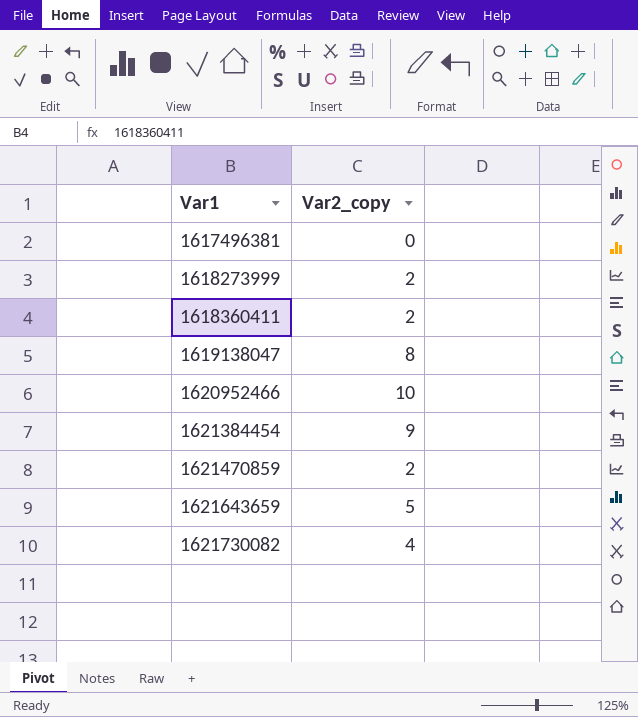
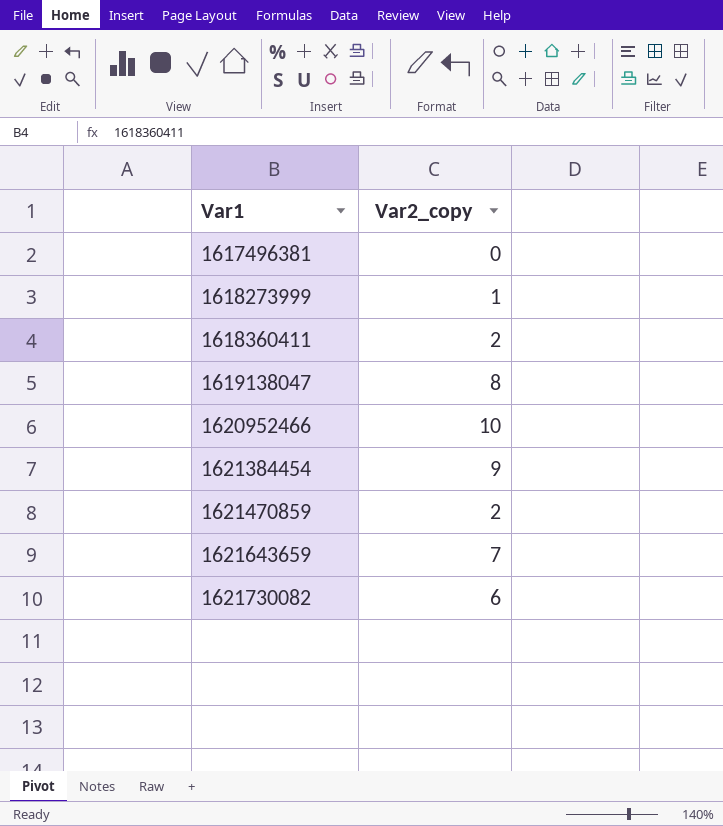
1618273999 | Var2_copy: 2 -> 1
1621643659 | Var2_copy: 5 -> 7
1621730082 | Var2_copy: 4 -> 6

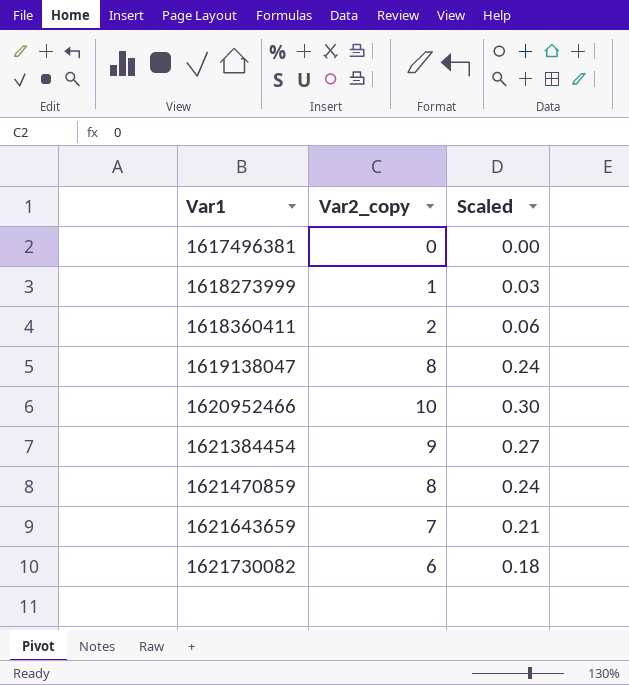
column Scaled | formula: none -> [Var2_copy] * 0.03
1621470859 | Var2_copy: 2 -> 8

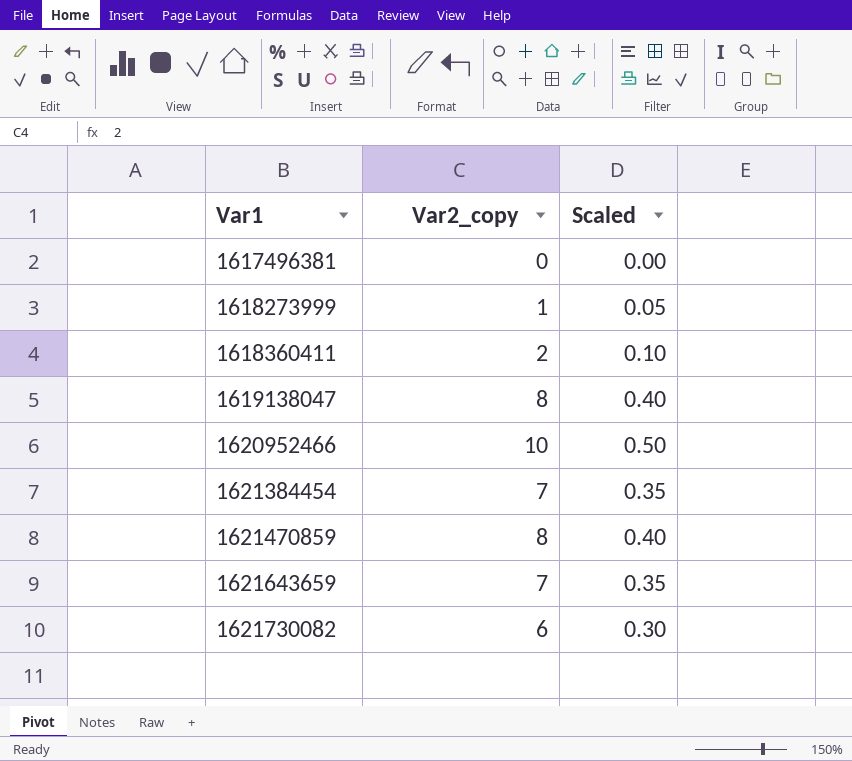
column Scaled | formula: [Var2_copy] * 0.03 -> [Var2_copy] * 0.05
1621384454 | Var2_copy: 9 -> 7

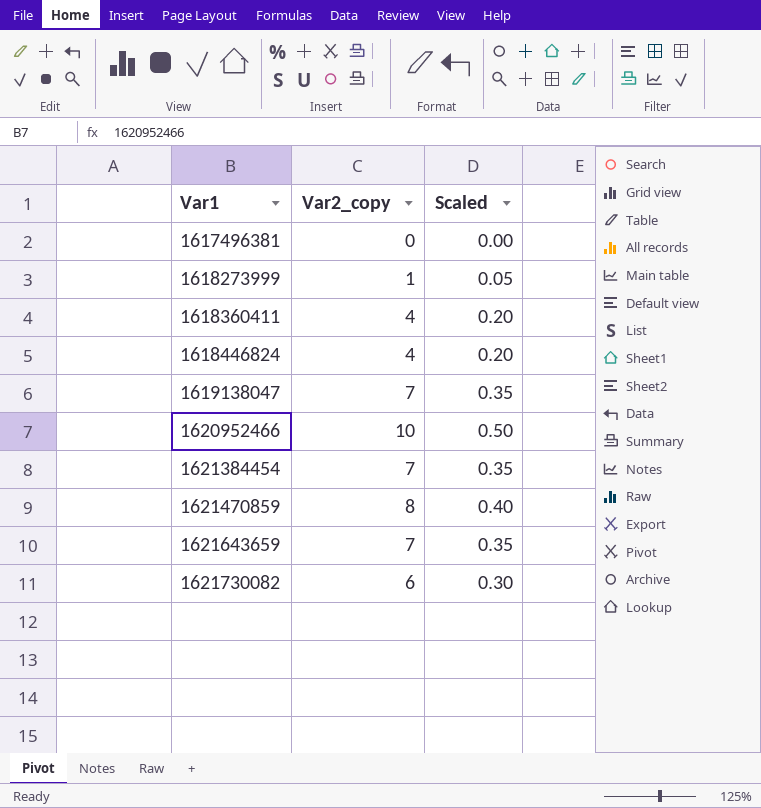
1618360411 | Var2_copy: 2 -> 4
1618360411 | Scaled: 0.10 -> 0.20
row 1618446824: none -> 4 | 0.20
1619138047 | Var2_copy: 8 -> 7
1619138047 | Scaled: 0.40 -> 0.35

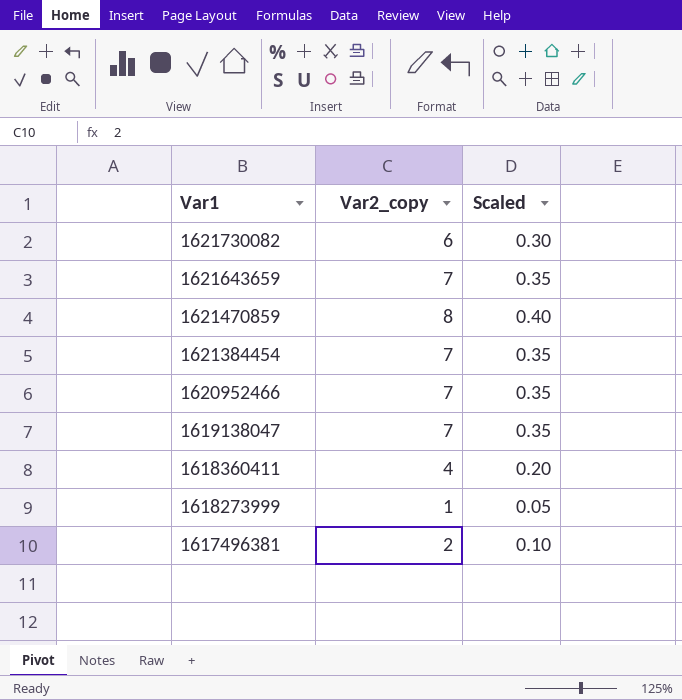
row order: Var1 ascending -> Var1 descending
row 1618446824: 4 | 0.20 -> none
1620952466 | Var2_copy: 10 -> 7
1620952466 | Scaled: 0.50 -> 0.35
1617496381 | Var2_copy: 0 -> 2
1617496381 | Scaled: 0.00 -> 0.10

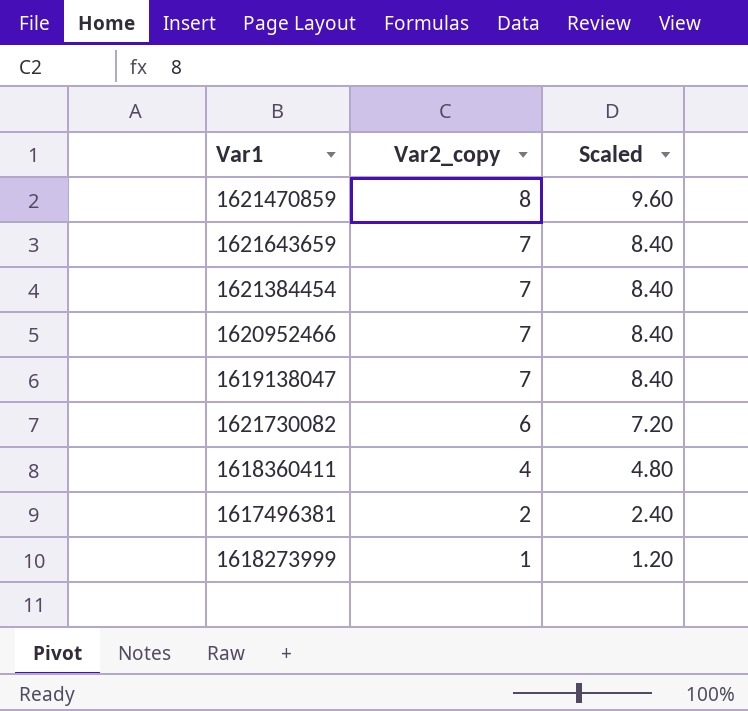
row order: Var1 descending -> Var2_copy descending
column Scaled | formula: [Var2_copy] * 0.05 -> [Var2_copy] * 1.2

